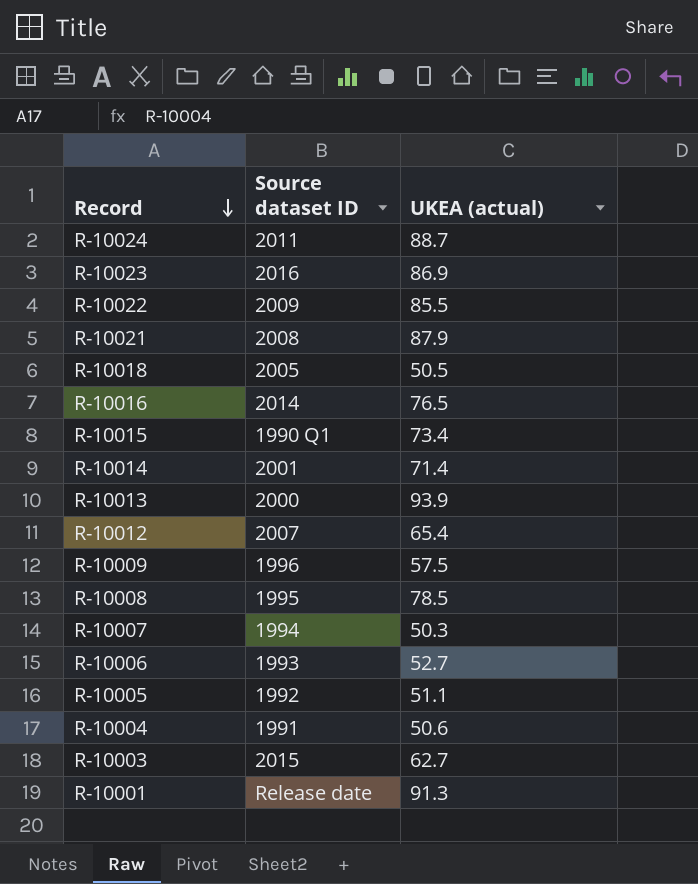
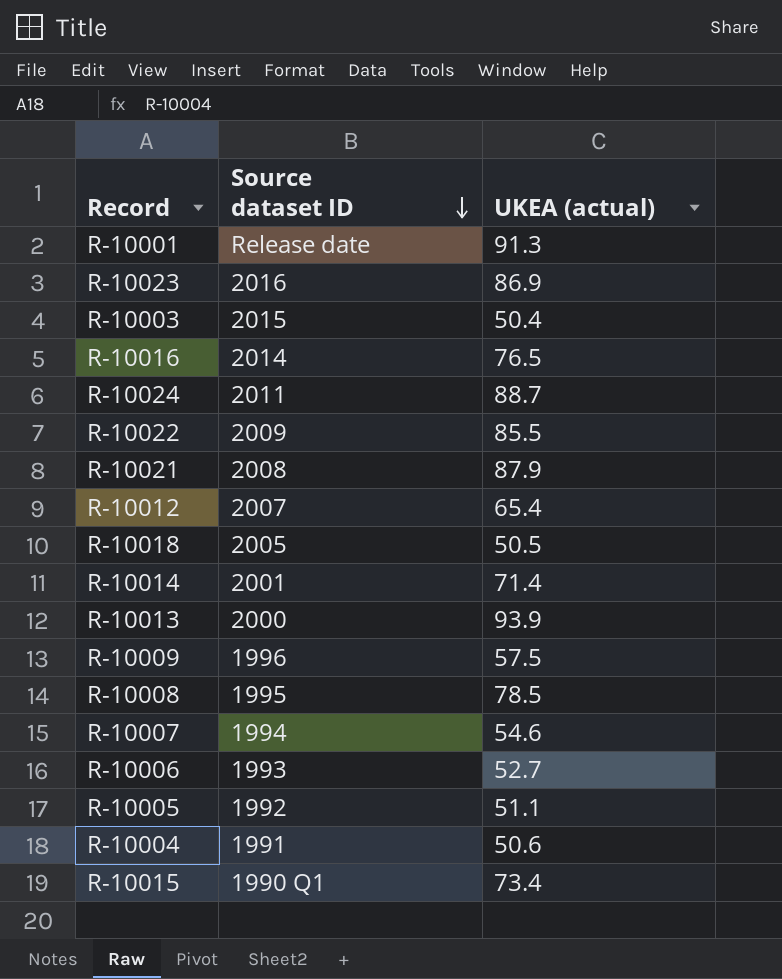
row order: Record descending -> Source dataset ID descending
R-10003 | UKEA (actual): 62.7 -> 50.4
R-10007 | UKEA (actual): 50.3 -> 54.6

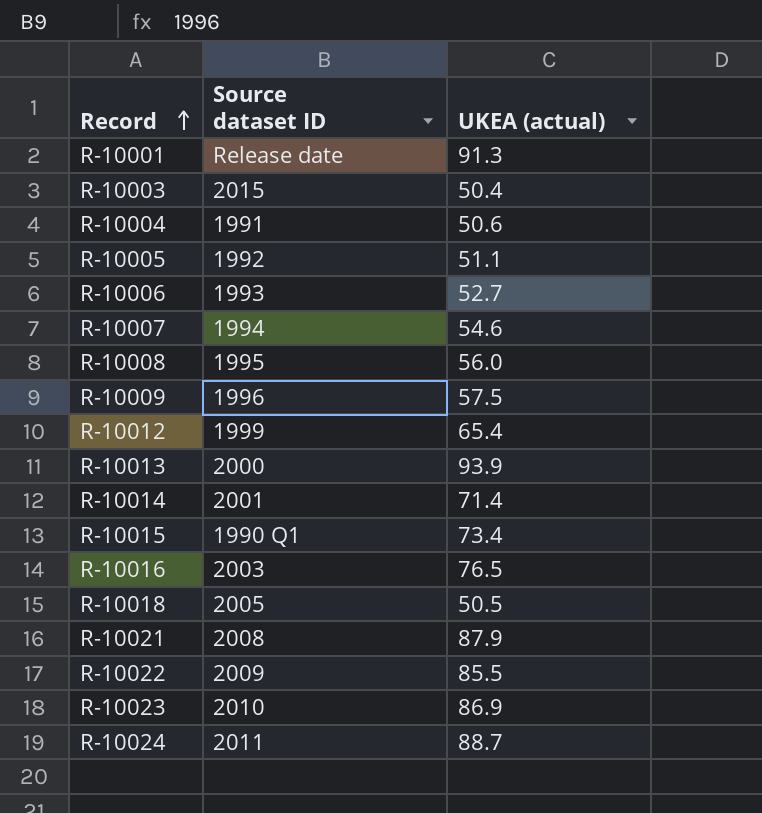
row order: Source dataset ID descending -> Record ascending
R-10008 | UKEA (actual): 78.5 -> 56.0
R-10012 | Source dataset ID: 2007 -> 1999
R-10016 | Source dataset ID: 2014 -> 2003
R-10023 | Source dataset ID: 2016 -> 2010

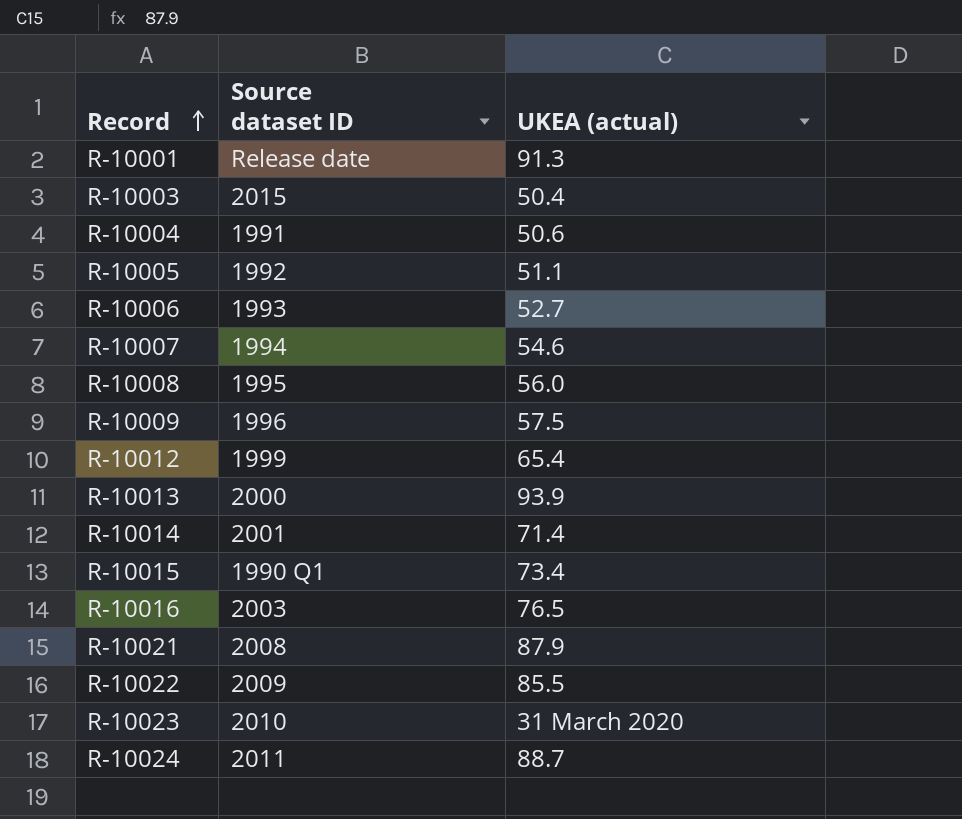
row R-10018: 2005 | 50.5 -> none
R-10023 | UKEA (actual): 86.9 -> 31 March 2020

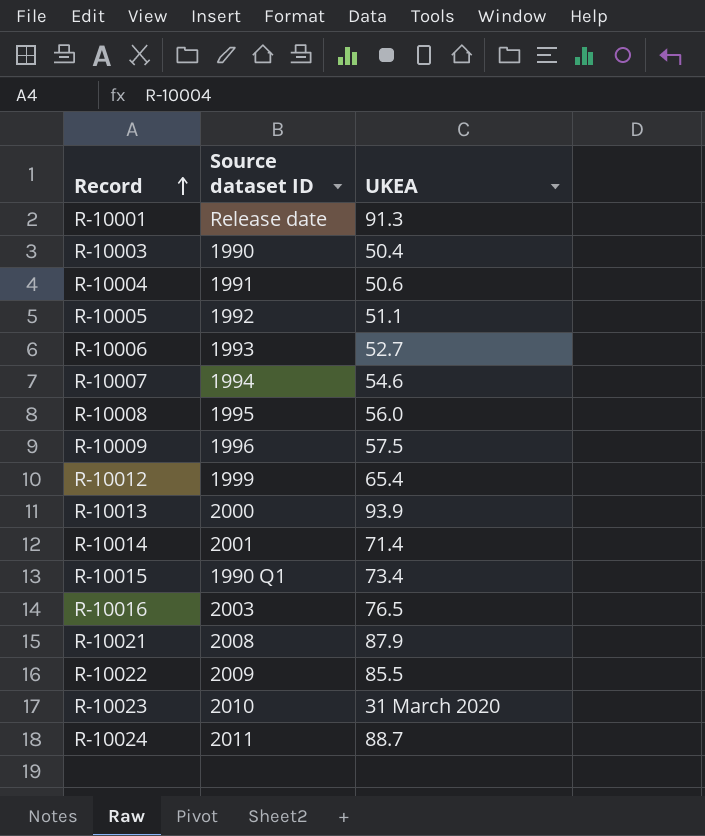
column name: UKEA (actual) -> UKEA
R-10003 | Source dataset ID: 2015 -> 1990

